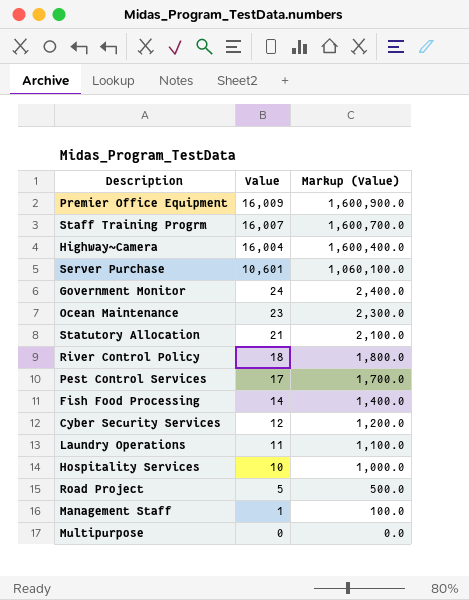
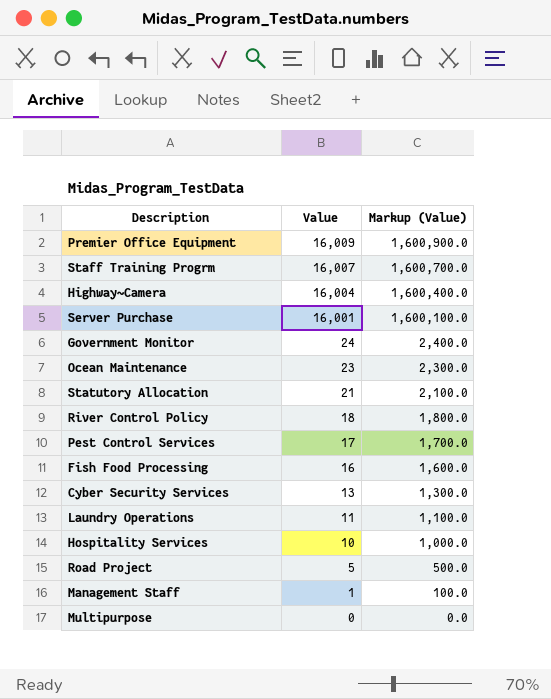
Server Purchase | Value: 10,601 -> 16,001
Server Purchase | Markup (Value): 1,060,100.0 -> 1,600,100.0
Fish Food Processing | Value: 14 -> 16
Fish Food Processing | Markup (Value): 1,400.0 -> 1,600.0
Cyber Security Services | Value: 12 -> 13
Cyber Security Services | Markup (Value): 1,200.0 -> 1,300.0

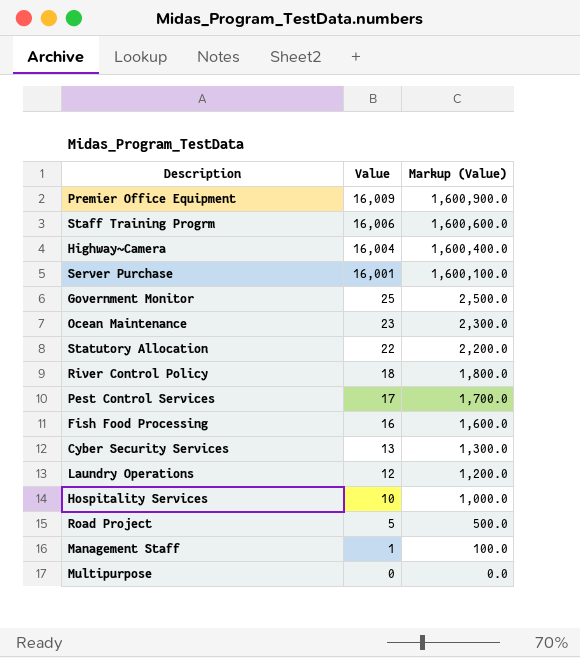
Staff Training Progrm | Value: 16,007 -> 16,006
Staff Training Progrm | Markup (Value): 1,600,700.0 -> 1,600,600.0
Government Monitor | Value: 24 -> 25
Government Monitor | Markup (Value): 2,400.0 -> 2,500.0
Statutory Allocation | Value: 21 -> 22
Statutory Allocation | Markup (Value): 2,100.0 -> 2,200.0
Laundry Operations | Value: 11 -> 12
Laundry Operations | Markup (Value): 1,100.0 -> 1,200.0

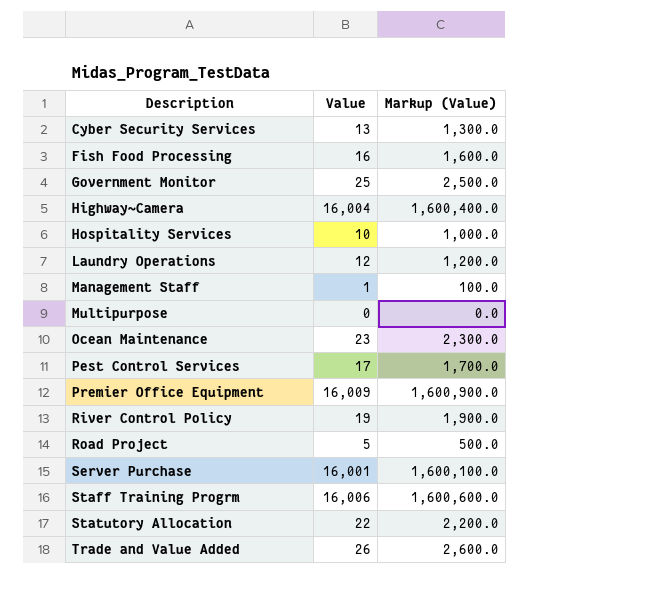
row order: Value descending -> Description ascending
River Control Policy | Value: 18 -> 19
River Control Policy | Markup (Value): 1,800.0 -> 1,900.0
row Trade and Value Added: none -> 26 | 2,600.0

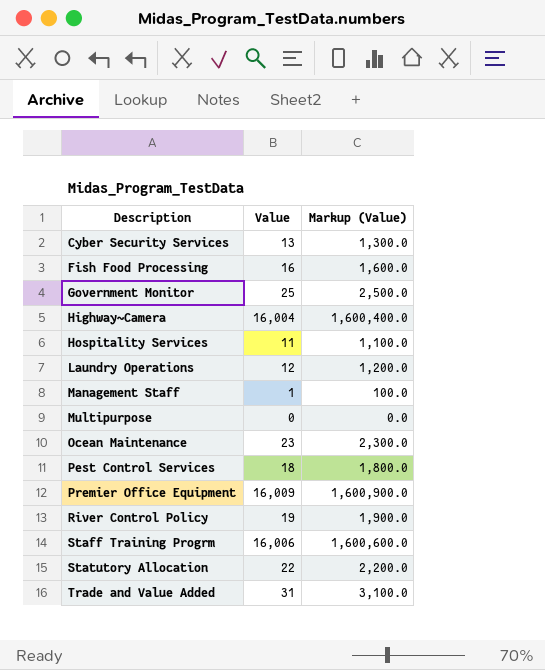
row Road Project: 5 | 500.0 -> none
row Server Purchase: 16,001 | 1,600,100.0 -> none
Hospitality Services | Value: 10 -> 11
Hospitality Services | Markup (Value): 1,000.0 -> 1,100.0
Pest Control Services | Value: 17 -> 18
Pest Control Services | Markup (Value): 1,700.0 -> 1,800.0
Trade and Value Added | Value: 26 -> 31
Trade and Value Added | Markup (Value): 2,600.0 -> 3,100.0

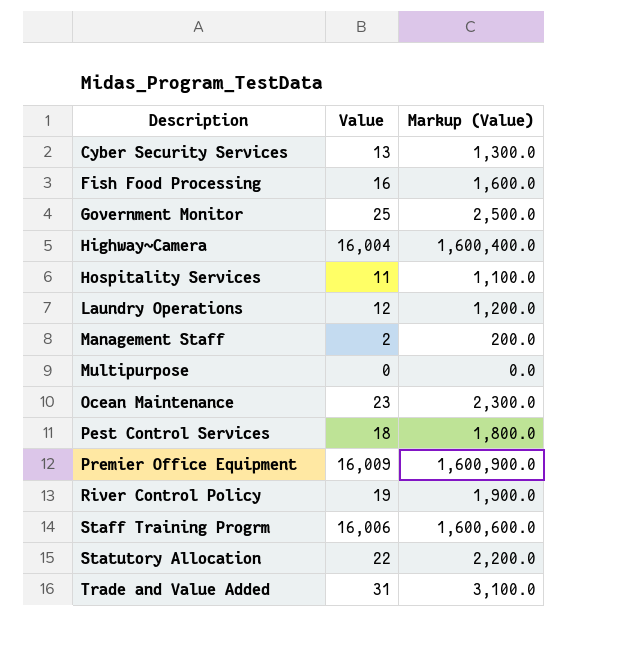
Management Staff | Value: 1 -> 2
Management Staff | Markup (Value): 100.0 -> 200.0

